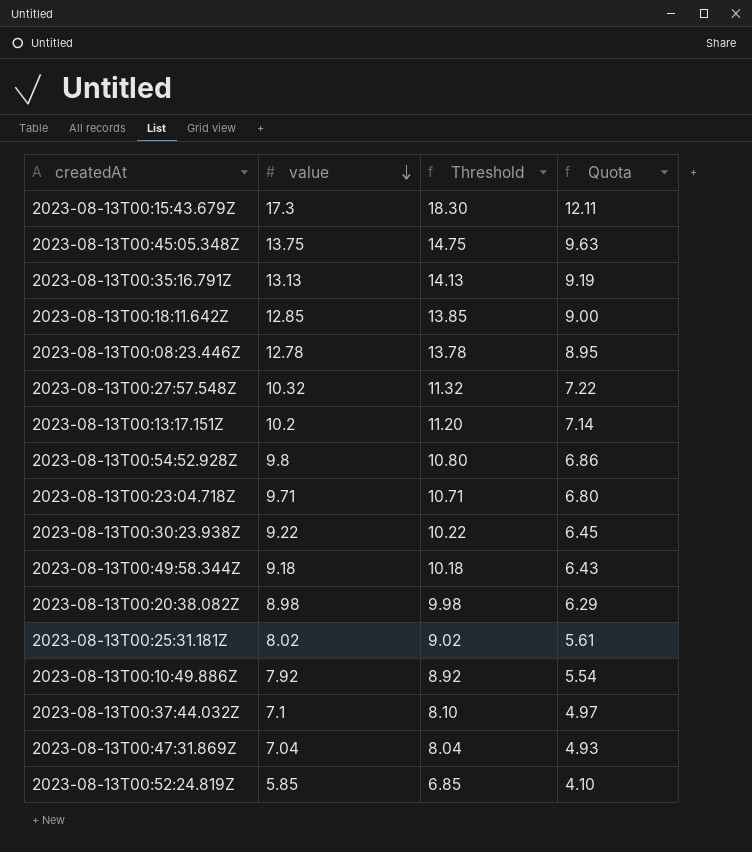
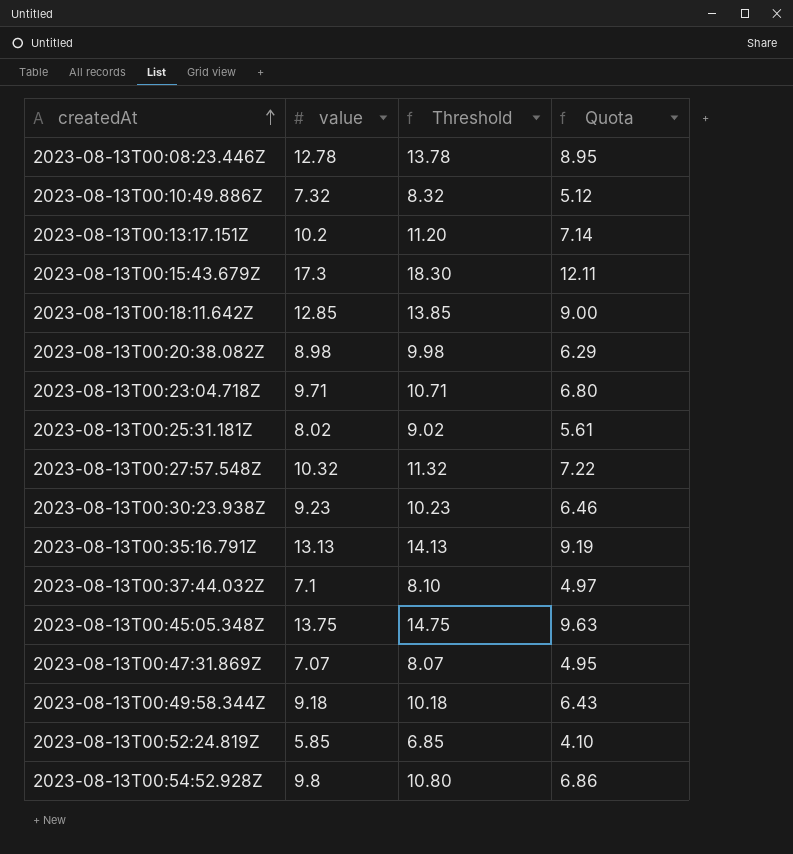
row order: value descending -> createdAt ascending
2023-08-13T00:10:49.886Z | value: 7.92 -> 7.32
2023-08-13T00:10:49.886Z | Threshold: 8.92 -> 8.32
2023-08-13T00:10:49.886Z | Quota: 5.54 -> 5.12
2023-08-13T00:30:23.938Z | value: 9.22 -> 9.23
2023-08-13T00:30:23.938Z | Threshold: 10.22 -> 10.23
2023-08-13T00:30:23.938Z | Quota: 6.45 -> 6.46
2023-08-13T00:47:31.869Z | value: 7.04 -> 7.07
2023-08-13T00:47:31.869Z | Threshold: 8.04 -> 8.07
2023-08-13T00:47:31.869Z | Quota: 4.93 -> 4.95

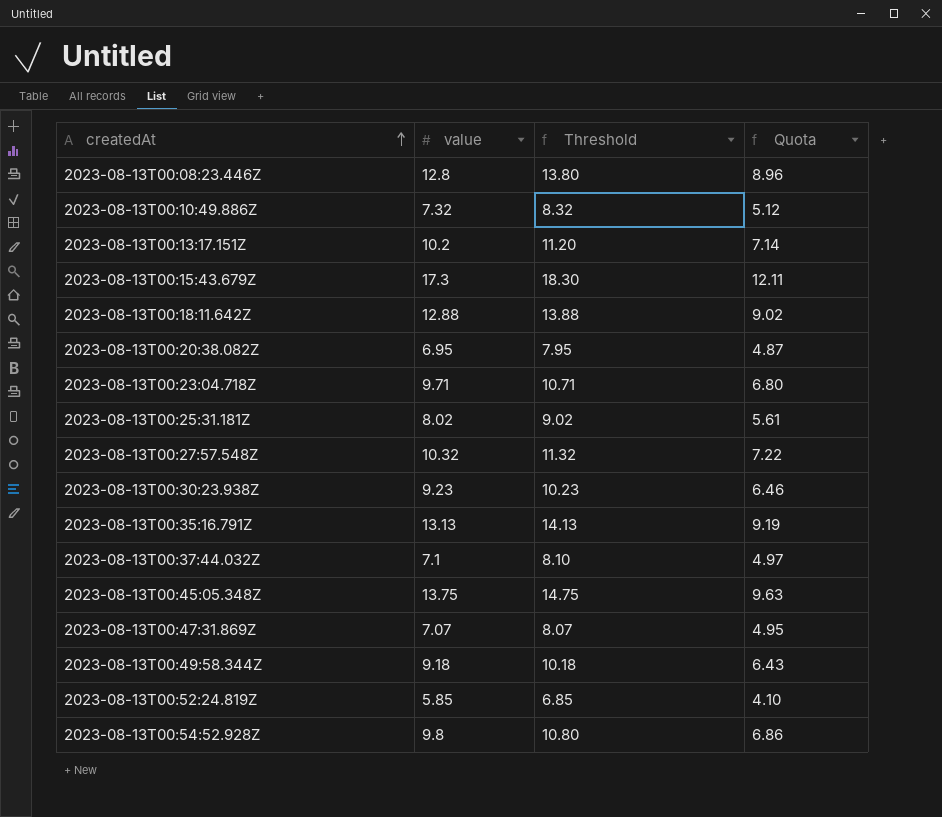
2023-08-13T00:08:23.446Z | value: 12.78 -> 12.8
2023-08-13T00:08:23.446Z | Threshold: 13.78 -> 13.80
2023-08-13T00:08:23.446Z | Quota: 8.95 -> 8.96
2023-08-13T00:18:11.642Z | value: 12.85 -> 12.88
2023-08-13T00:18:11.642Z | Threshold: 13.85 -> 13.88
2023-08-13T00:18:11.642Z | Quota: 9.00 -> 9.02
2023-08-13T00:20:38.082Z | value: 8.98 -> 6.95
2023-08-13T00:20:38.082Z | Threshold: 9.98 -> 7.95
2023-08-13T00:20:38.082Z | Quota: 6.29 -> 4.87

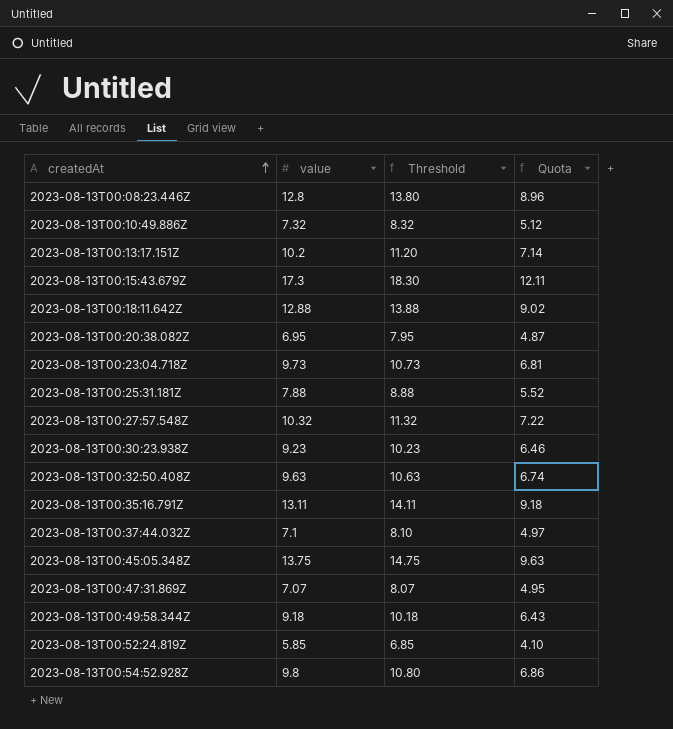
2023-08-13T00:23:04.718Z | value: 9.71 -> 9.73
2023-08-13T00:23:04.718Z | Threshold: 10.71 -> 10.73
2023-08-13T00:23:04.718Z | Quota: 6.80 -> 6.81
2023-08-13T00:25:31.181Z | value: 8.02 -> 7.88
2023-08-13T00:25:31.181Z | Threshold: 9.02 -> 8.88
2023-08-13T00:25:31.181Z | Quota: 5.61 -> 5.52
row 2023-08-13T00:32:50.408Z: none -> 9.63 | 10.63 | 6.74
2023-08-13T00:35:16.791Z | value: 13.13 -> 13.11
2023-08-13T00:35:16.791Z | Threshold: 14.13 -> 14.11
2023-08-13T00:35:16.791Z | Quota: 9.19 -> 9.18

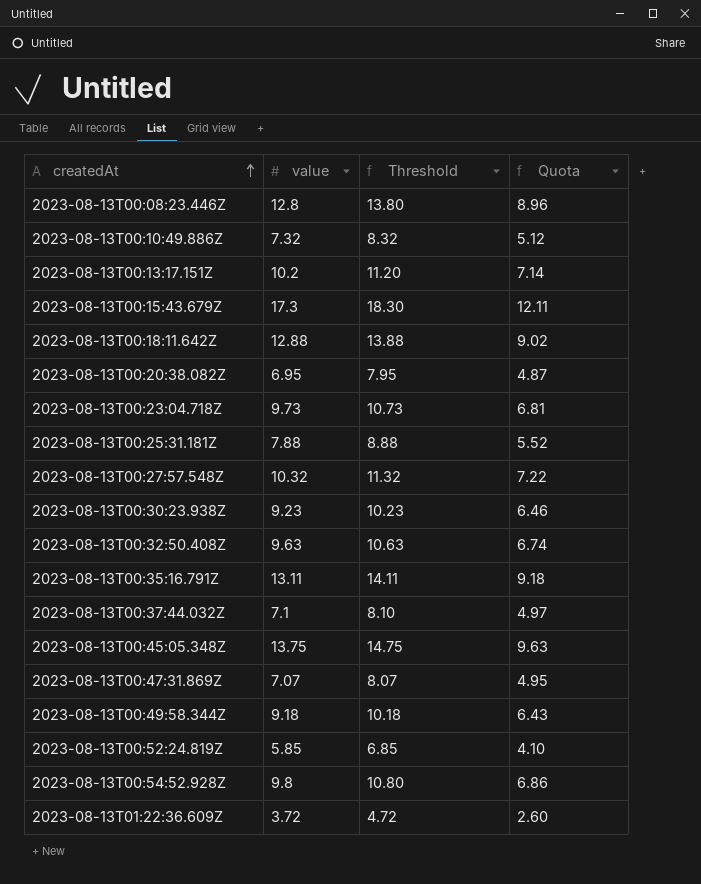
row 2023-08-13T01:22:36.609Z: none -> 3.72 | 4.72 | 2.60

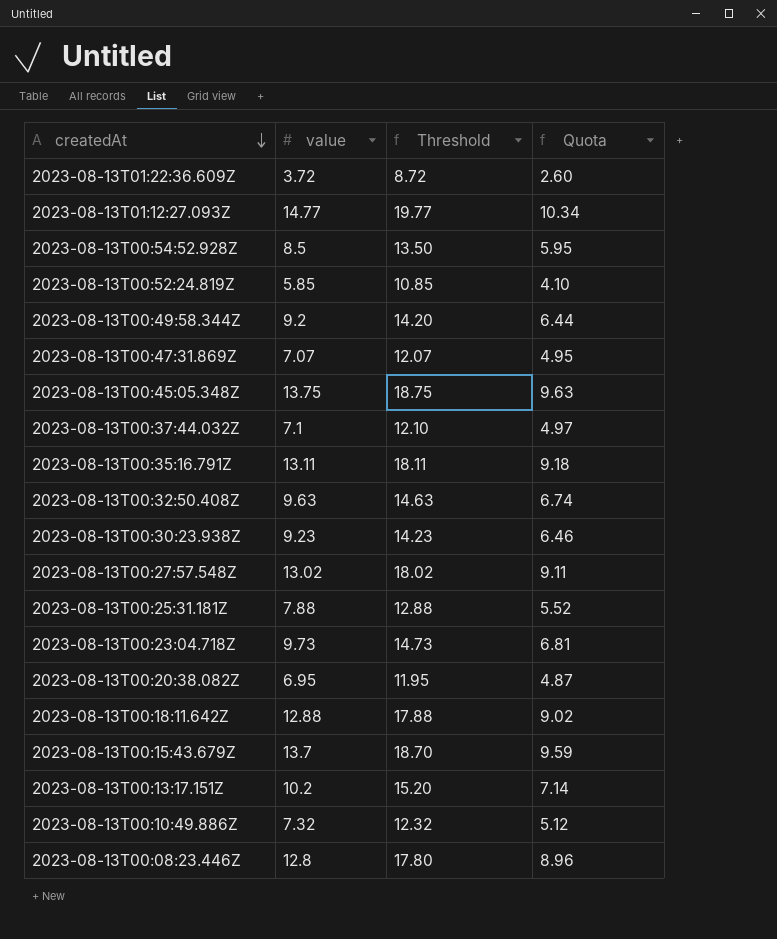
row order: createdAt ascending -> createdAt descending
column Threshold | formula: [value] + 1 -> [value] + 5
row 2023-08-13T01:12:27.093Z: none -> 14.77 | 19.77 | 10.34
2023-08-13T00:54:52.928Z | value: 9.8 -> 8.5
2023-08-13T00:54:52.928Z | Quota: 6.86 -> 5.95
2023-08-13T00:49:58.344Z | value: 9.18 -> 9.2
2023-08-13T00:49:58.344Z | Quota: 6.43 -> 6.44
2023-08-13T00:27:57.548Z | value: 10.32 -> 13.02
2023-08-13T00:27:57.548Z | Quota: 7.22 -> 9.11
2023-08-13T00:15:43.679Z | value: 17.3 -> 13.7
2023-08-13T00:15:43.679Z | Quota: 12.11 -> 9.59

